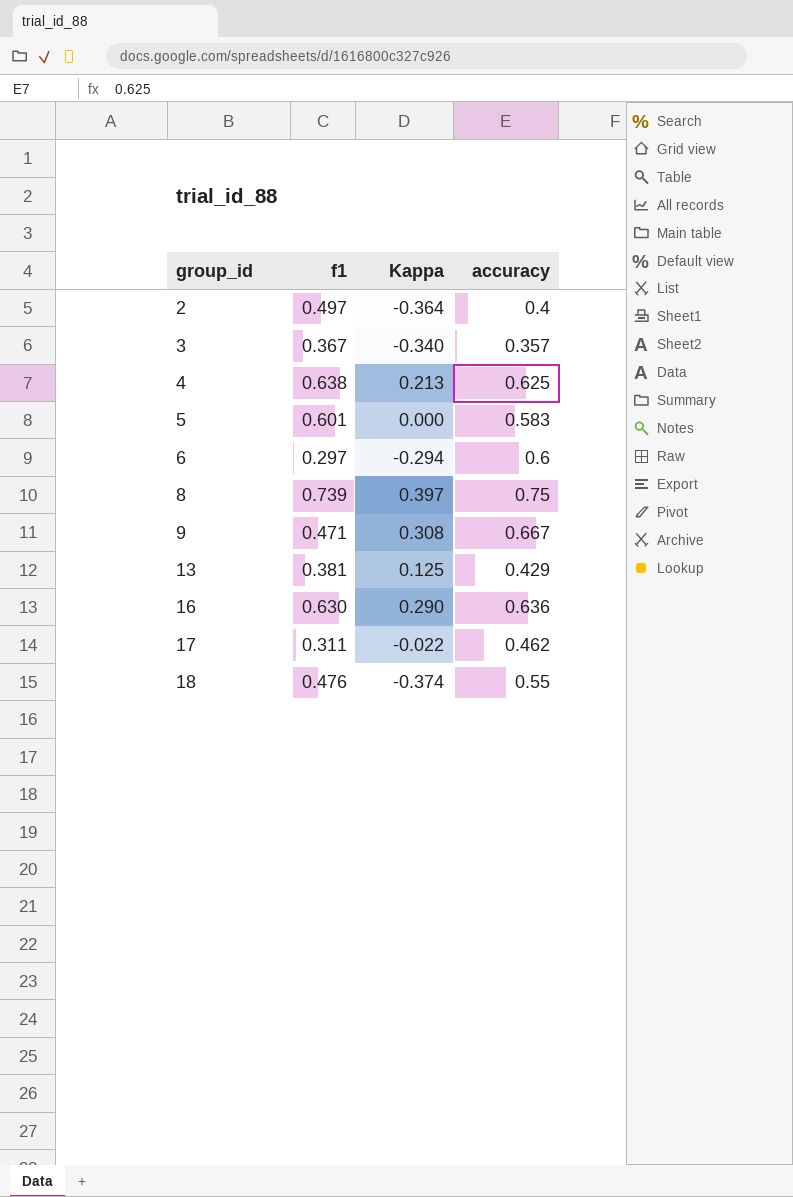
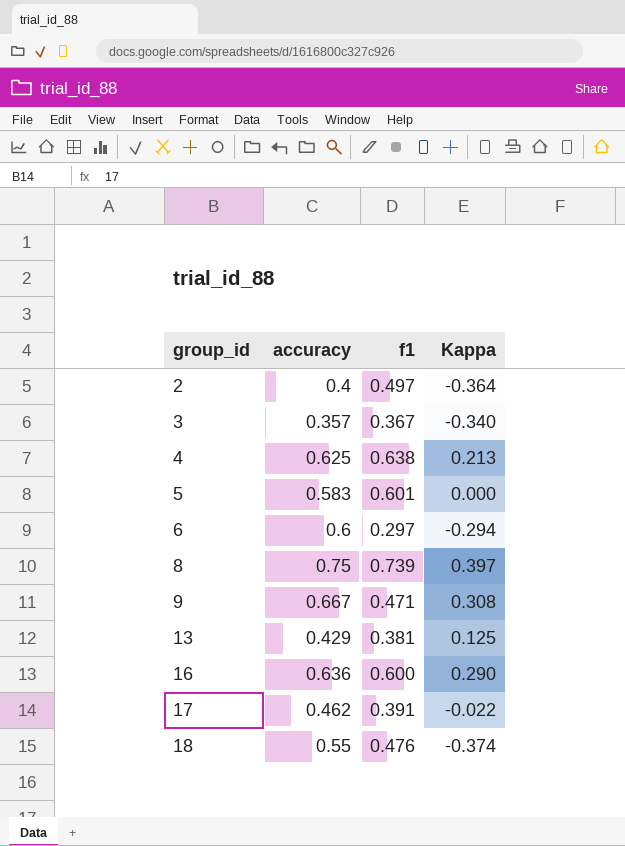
column accuracy | position: 4 -> 2
16 | f1: 0.630 -> 0.600
17 | f1: 0.311 -> 0.391

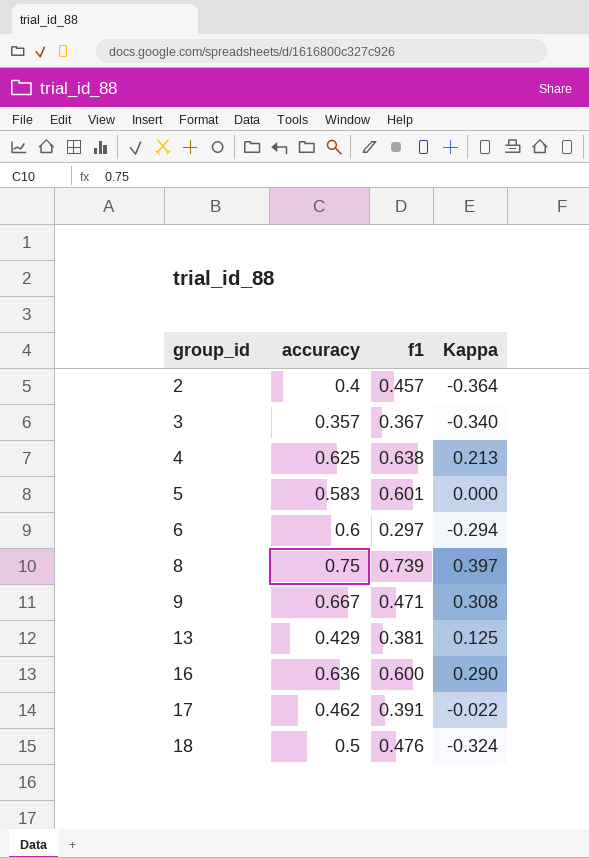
2 | f1: 0.497 -> 0.457
18 | accuracy: 0.55 -> 0.5
18 | Kappa: -0.374 -> -0.324

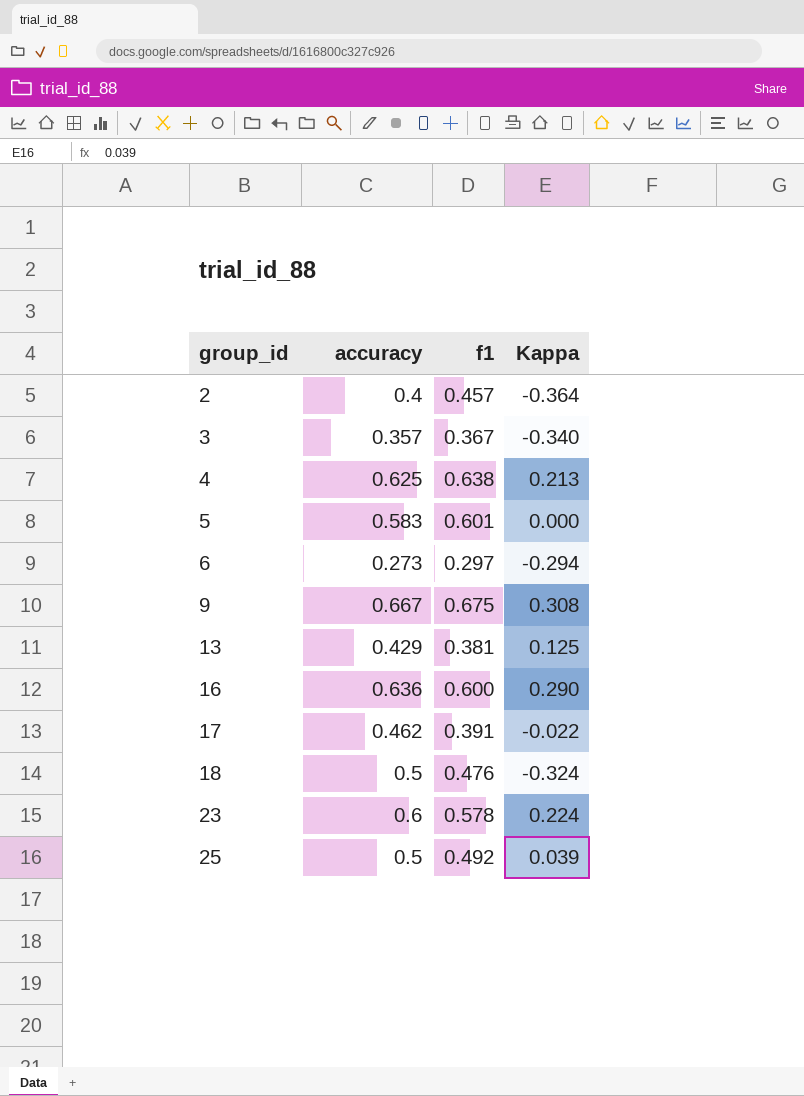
row 8: 0.75 | 0.739 | 0.397 -> none
6 | accuracy: 0.6 -> 0.273
9 | f1: 0.471 -> 0.675
row 23: none -> 0.6 | 0.578 | 0.224
row 25: none -> 0.5 | 0.492 | 0.039

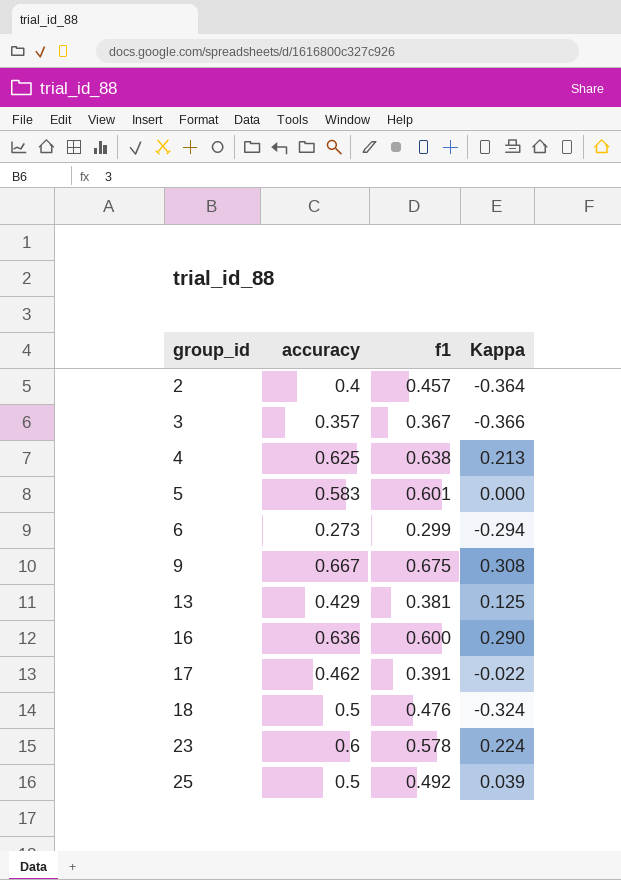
3 | Kappa: -0.340 -> -0.366
6 | f1: 0.297 -> 0.299

